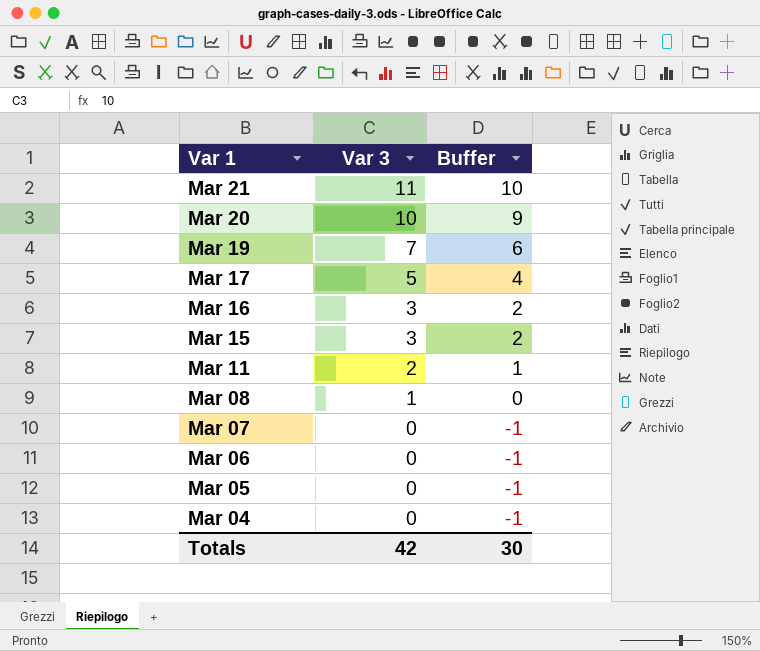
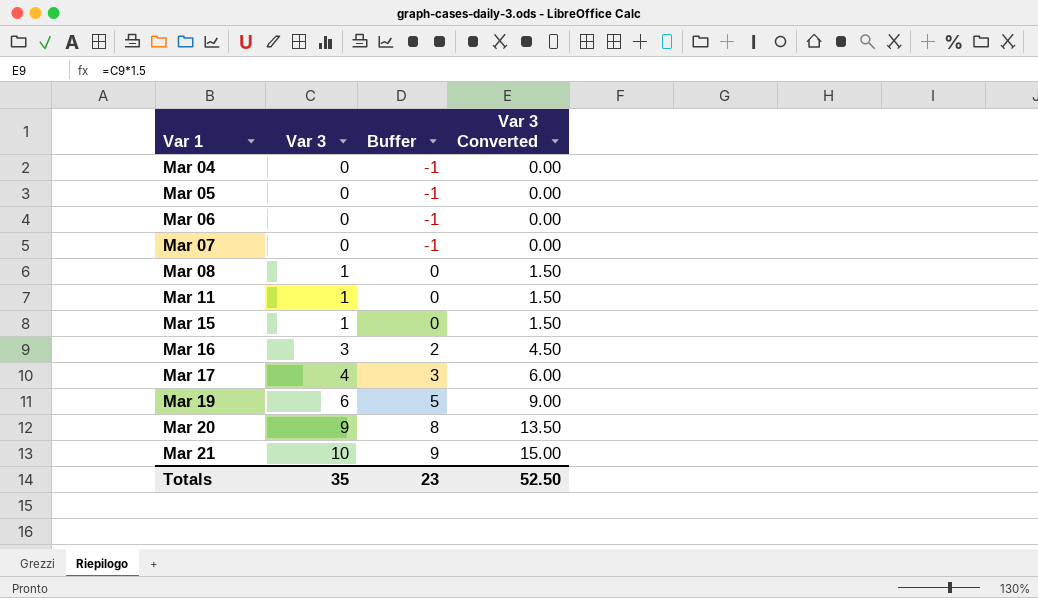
row order: Var 1 descending -> Var 1 ascending
column Var 3 Converted | formula: none -> [Var 3] * 1.5
Mar 11 | Var 3: 2 -> 1
Mar 11 | Buffer: 1 -> 0
Mar 15 | Var 3: 3 -> 1
Mar 15 | Buffer: 2 -> 0
Mar 17 | Var 3: 5 -> 4
Mar 17 | Buffer: 4 -> 3
Mar 19 | Var 3: 7 -> 6
Mar 19 | Buffer: 6 -> 5
Mar 20 | Var 3: 10 -> 9
Mar 20 | Buffer: 9 -> 8
Mar 21 | Var 3: 11 -> 10
Mar 21 | Buffer: 10 -> 9
Totals | Var 3: 42 -> 35
Totals | Buffer: 30 -> 23

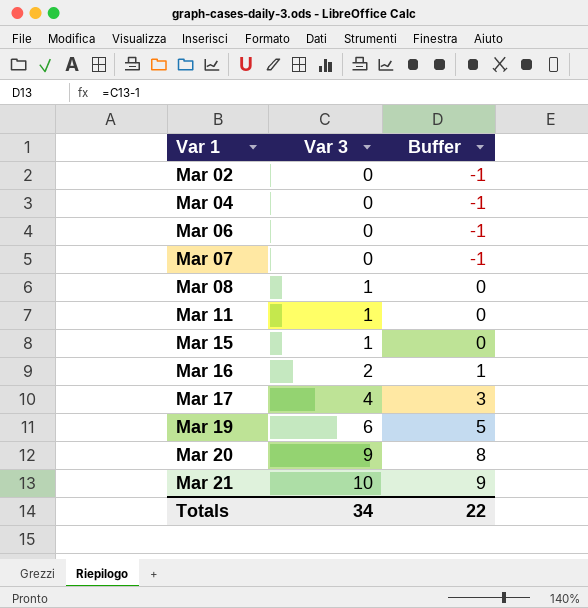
column Var 3 Converted | formula: [Var 3] * 1.5 -> none
row Mar 05: 0 | -1 | 0.00 -> none
row Mar 02: none -> 0 | -1
Mar 16 | Var 3: 3 -> 2
Mar 16 | Buffer: 2 -> 1
Totals | Var 3: 35 -> 34
Totals | Buffer: 23 -> 22

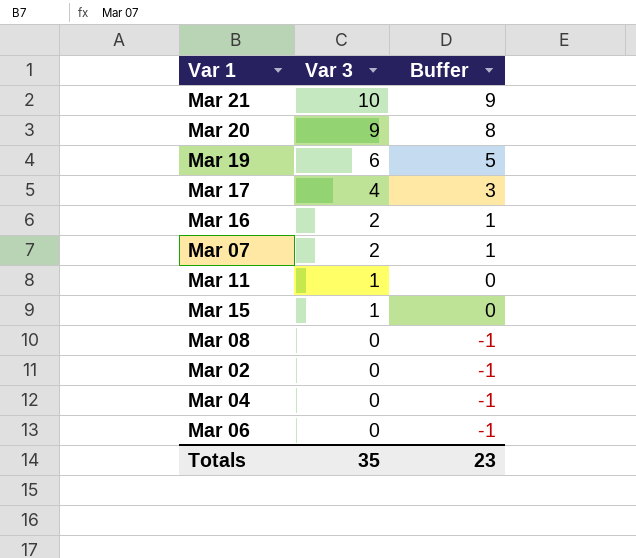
row order: Var 1 ascending -> Var 3 descending
Mar 07 | Var 3: 0 -> 2
Mar 07 | Buffer: -1 -> 1
Mar 08 | Var 3: 1 -> 0
Mar 08 | Buffer: 0 -> -1
Totals | Var 3: 34 -> 35
Totals | Buffer: 22 -> 23

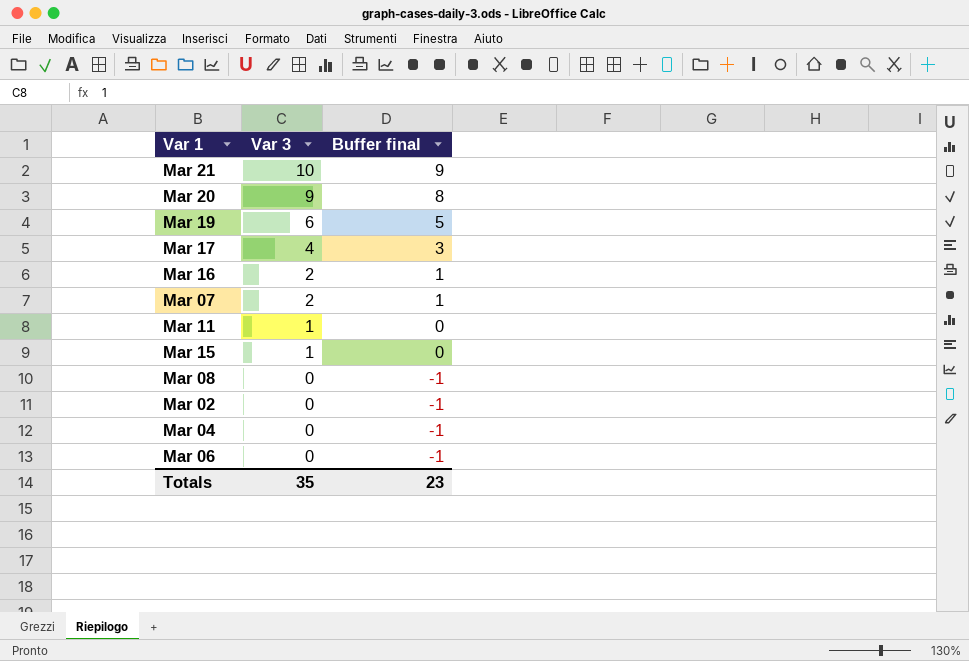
column name: Buffer -> Buffer final

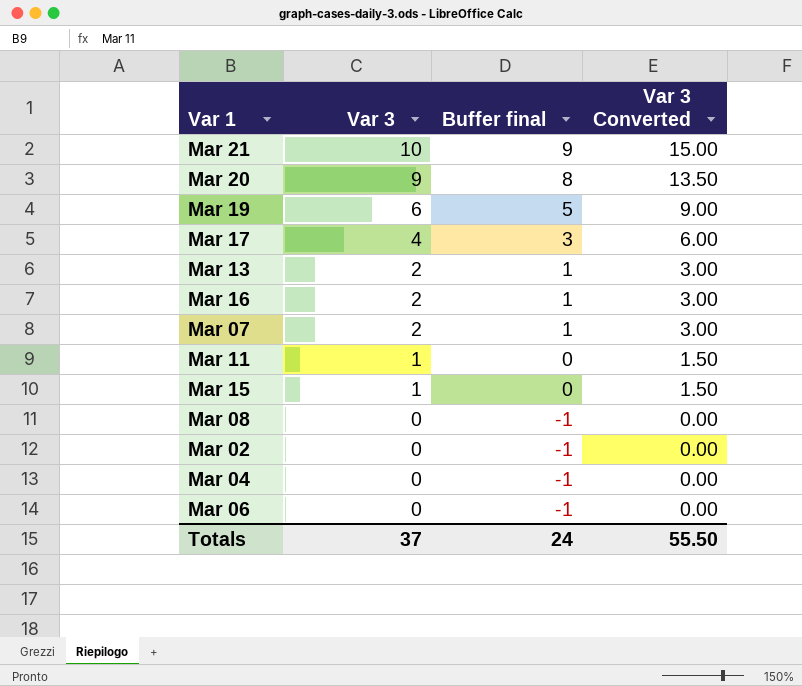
column Var 3 Converted | formula: none -> [Var 3] * 1.5
row Mar 13: none -> 2 | 1 | 3.00
Totals | Var 3: 35 -> 37
Totals | Buffer final: 23 -> 24

